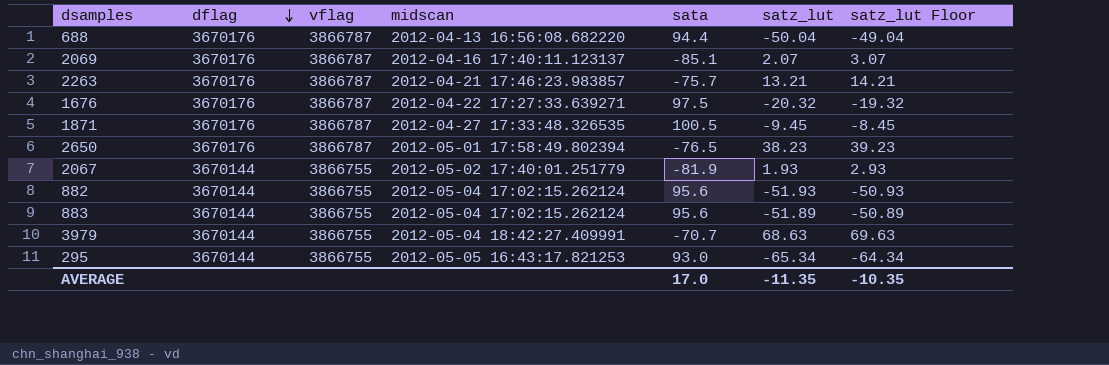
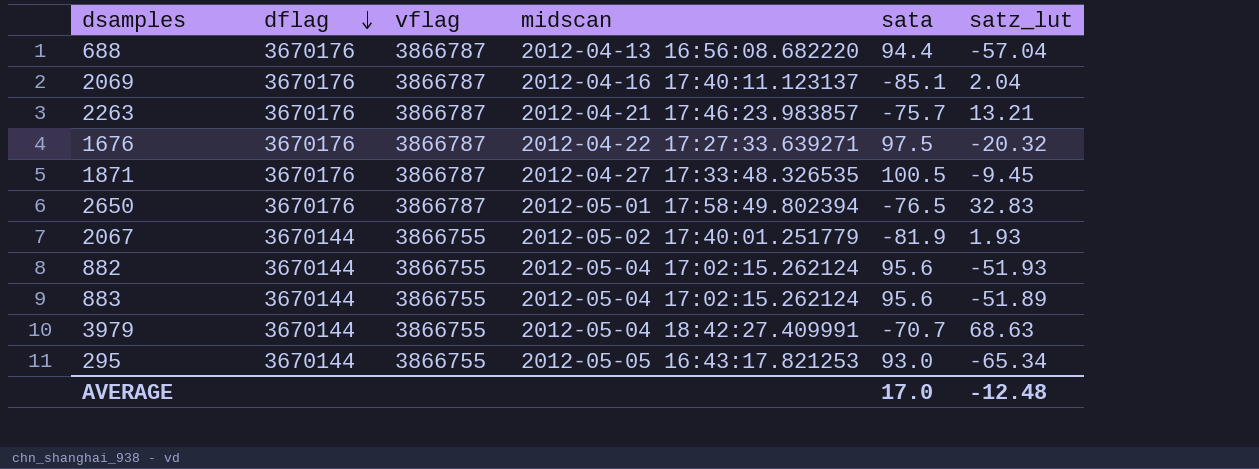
column satz_lut Floor | formula: [satz_lut] + 1 -> none
688 | satz_lut: -50.04 -> -57.04
2069 | satz_lut: 2.07 -> 2.04
2650 | satz_lut: 38.23 -> 32.83
AVERAGE | satz_lut: -11.35 -> -12.48

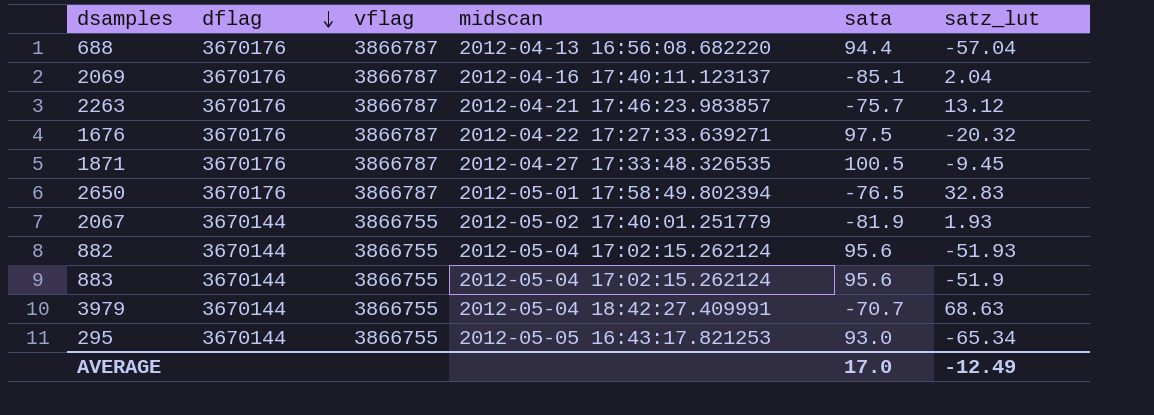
2263 | satz_lut: 13.21 -> 13.12
883 | satz_lut: -51.89 -> -51.9
AVERAGE | satz_lut: -12.48 -> -12.49

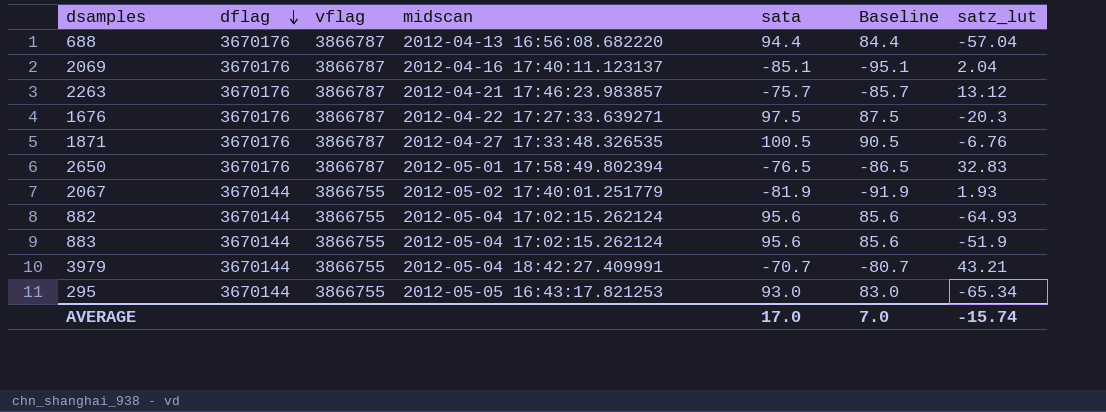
column Baseline | formula: none -> [sata] - 10
1676 | satz_lut: -20.32 -> -20.3
1871 | satz_lut: -9.45 -> -6.76
882 | satz_lut: -51.93 -> -64.93
3979 | satz_lut: 68.63 -> 43.21
AVERAGE | satz_lut: -12.49 -> -15.74

